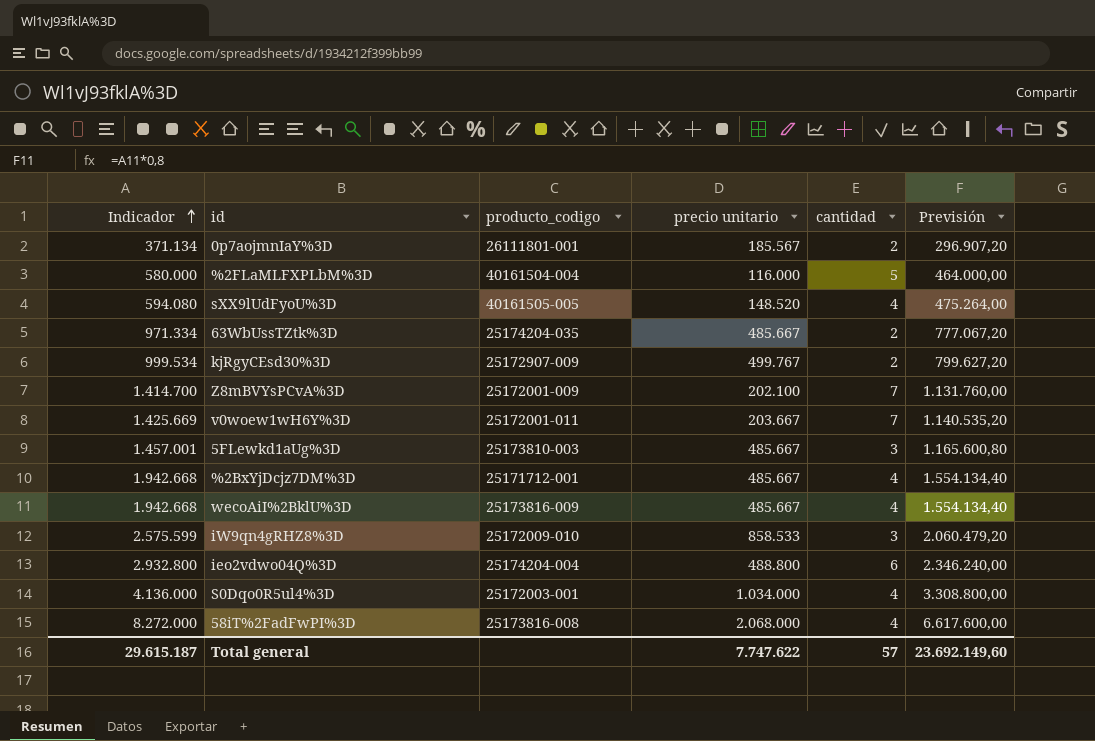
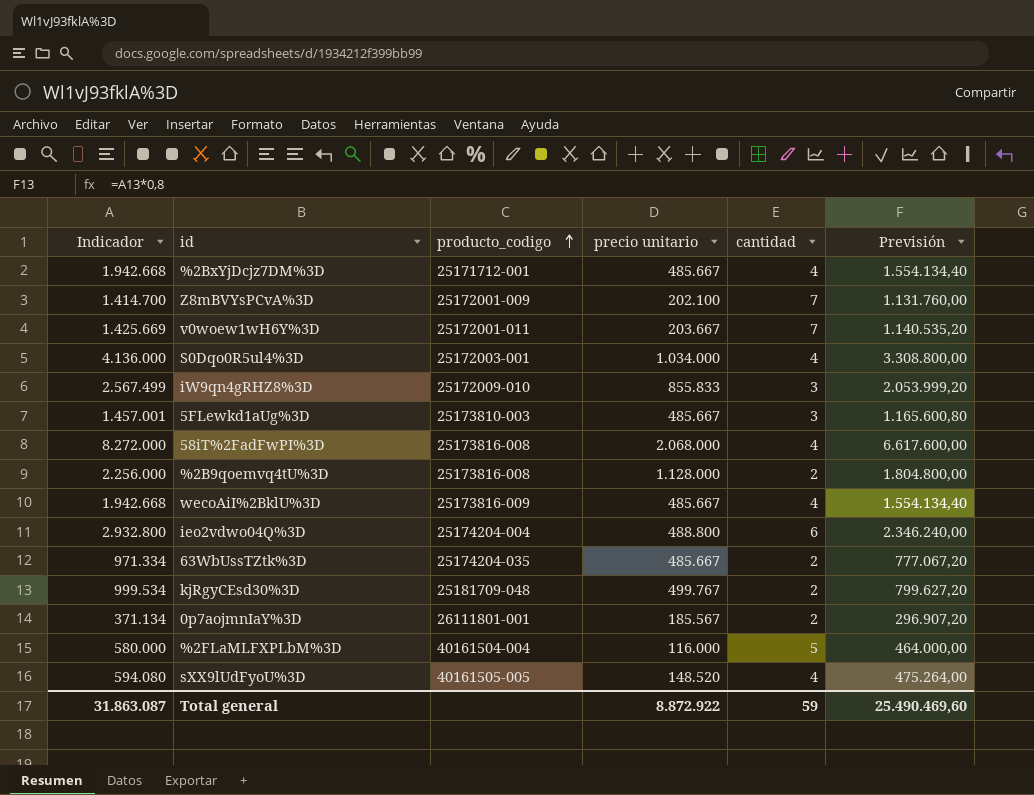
row order: Indicador ascending -> producto_codigo ascending
iW9qn4gRHZ8%3D | Indicador: 2.575.599 -> 2.567.499
iW9qn4gRHZ8%3D | precio unitario: 858.533 -> 855.833
iW9qn4gRHZ8%3D | Previsión: 2.060.479,20 -> 2.053.999,20
row %2B9qoemvq4tU%3D: none -> 2.256.000 | 25173816-008 | 1.128.000 | 2 | 1.804.800,00
kjRgyCEsd30%3D | producto_codigo: 25172907-009 -> 25181709-048
Total general | Indicador: 29.615.187 -> 31.863.087
Total general | precio unitario: 7.747.622 -> 8.872.922
Total general | cantidad: 57 -> 59
Total general | Previsión: 23.692.149,60 -> 25.490.469,60

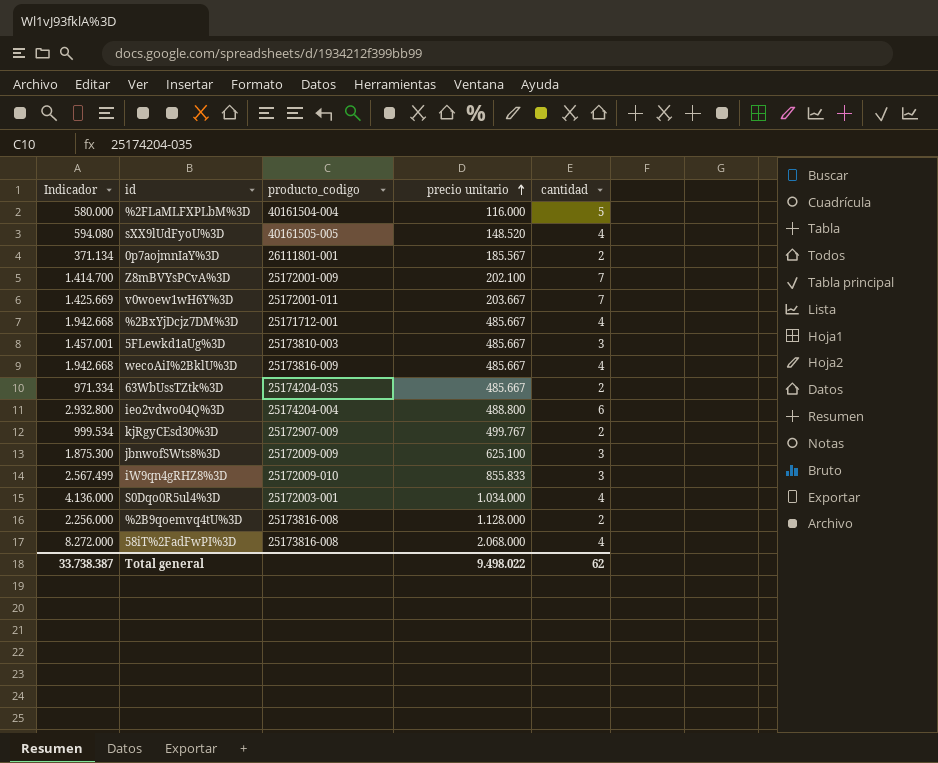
row order: producto_codigo ascending -> precio unitario ascending
column Previsión | formula: [Indicador] * 0,8 -> none
kjRgyCEsd30%3D | producto_codigo: 25181709-048 -> 25172907-009
row jbnwofSWts8%3D: none -> 1.875.300 | 25172009-009 | 625.100 | 3
Total general | Indicador: 31.863.087 -> 33.738.387
Total general | precio unitario: 8.872.922 -> 9.498.022
Total general | cantidad: 59 -> 62

